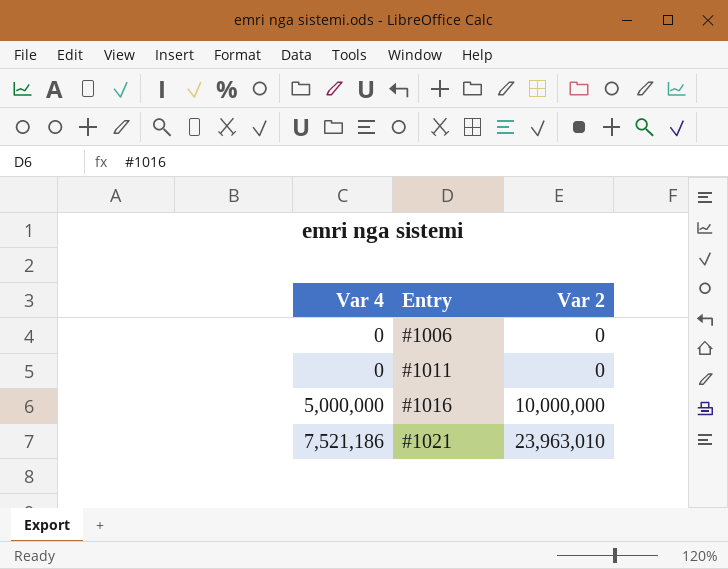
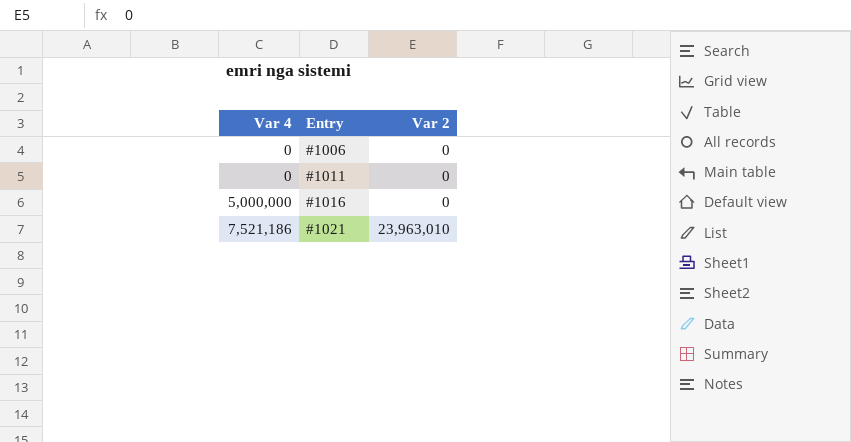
#1016 | Var 2: 10,000,000 -> 0

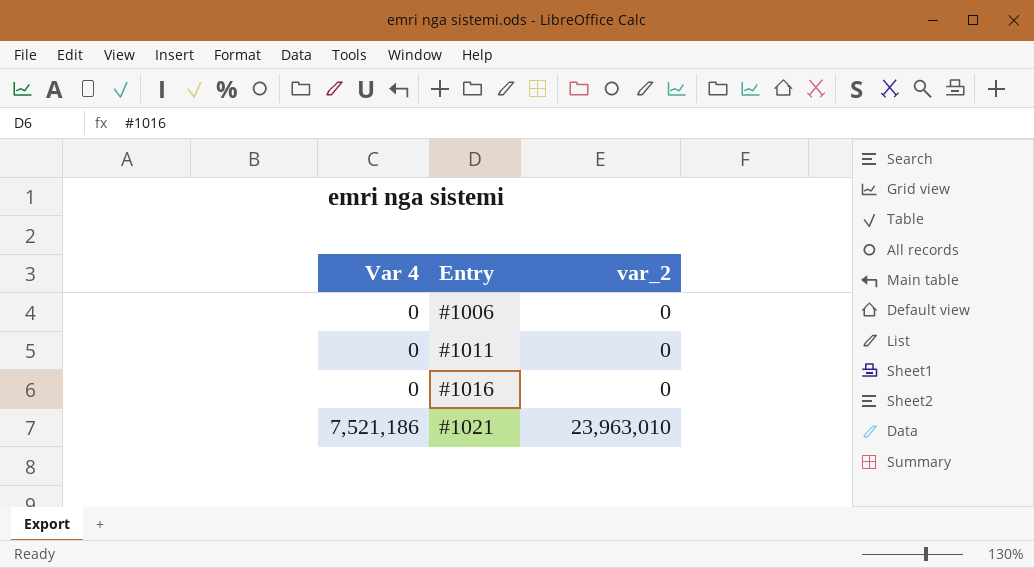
column name: Var 2 -> var_2
#1016 | Var 4: 5,000,000 -> 0

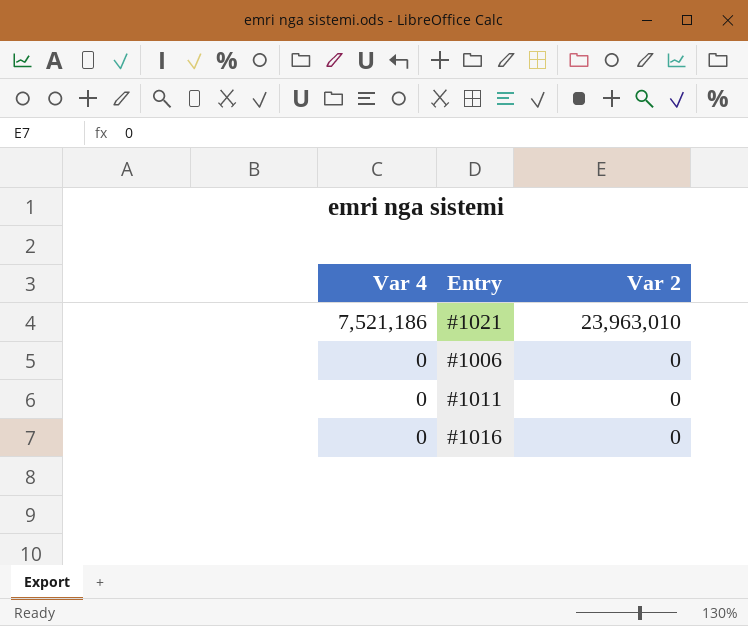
row order: Var 4 ascending -> Var 4 descending
column name: var_2 -> Var 2

